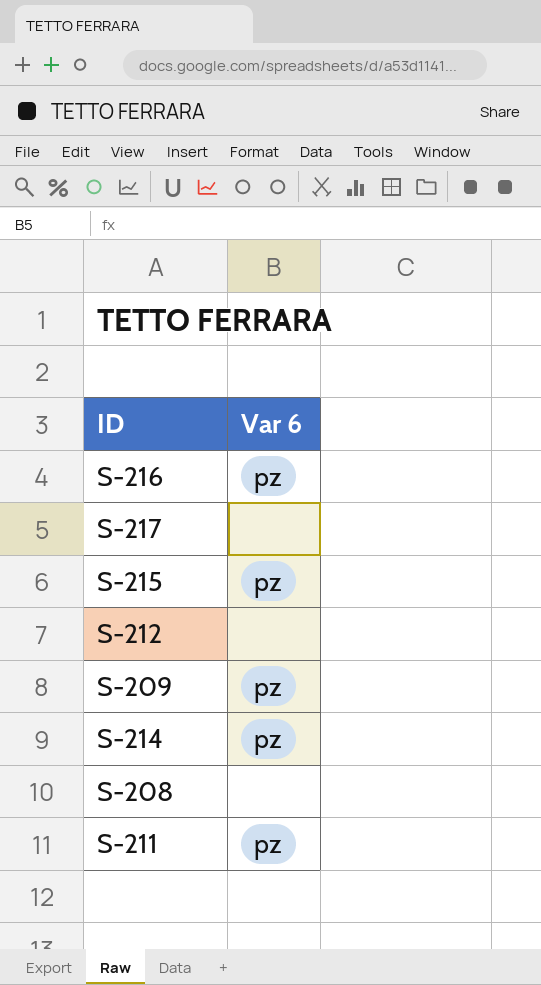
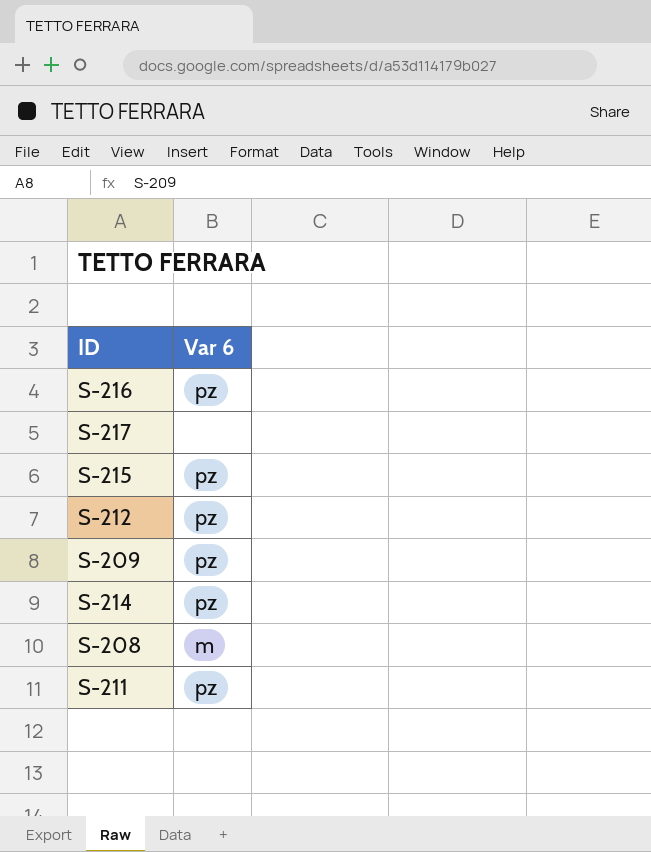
S-212 | Var 6: none -> pz
S-208 | Var 6: none -> m

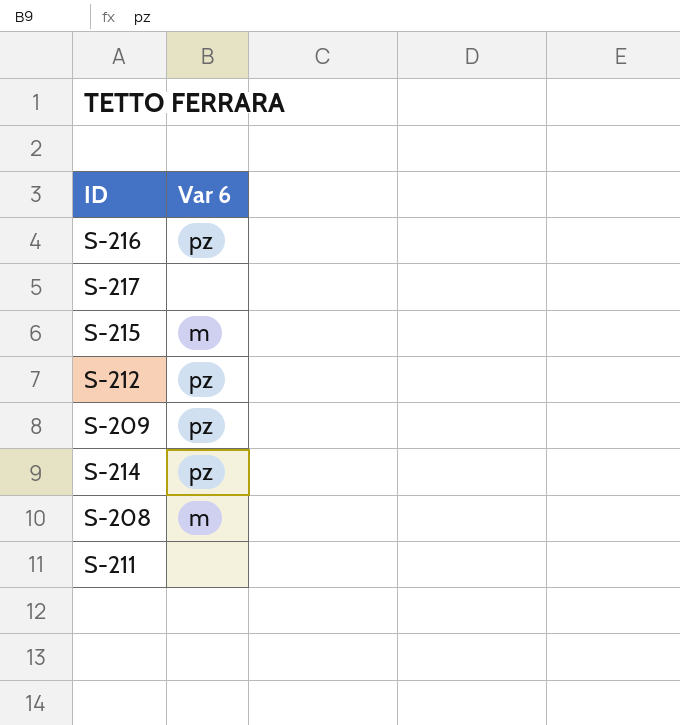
S-215 | Var 6: pz -> m
S-211 | Var 6: pz -> none

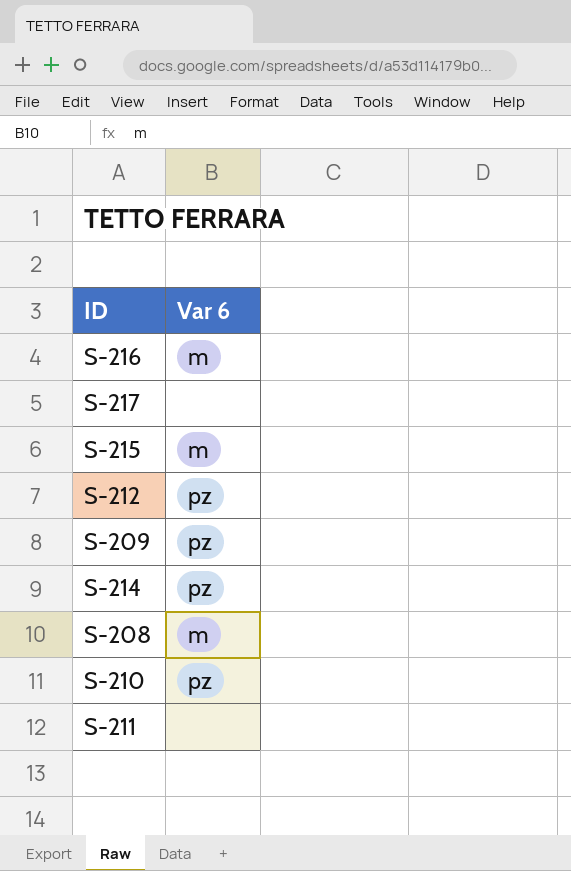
S-216 | Var 6: pz -> m
row S-210: none -> pz

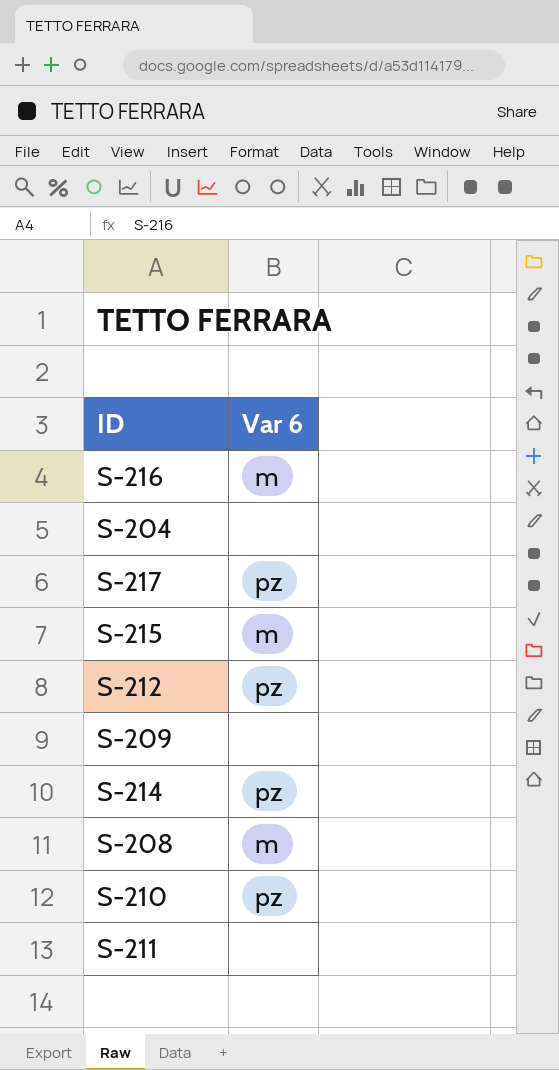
row S-204: none -> none
S-217 | Var 6: none -> pz
S-209 | Var 6: pz -> none

